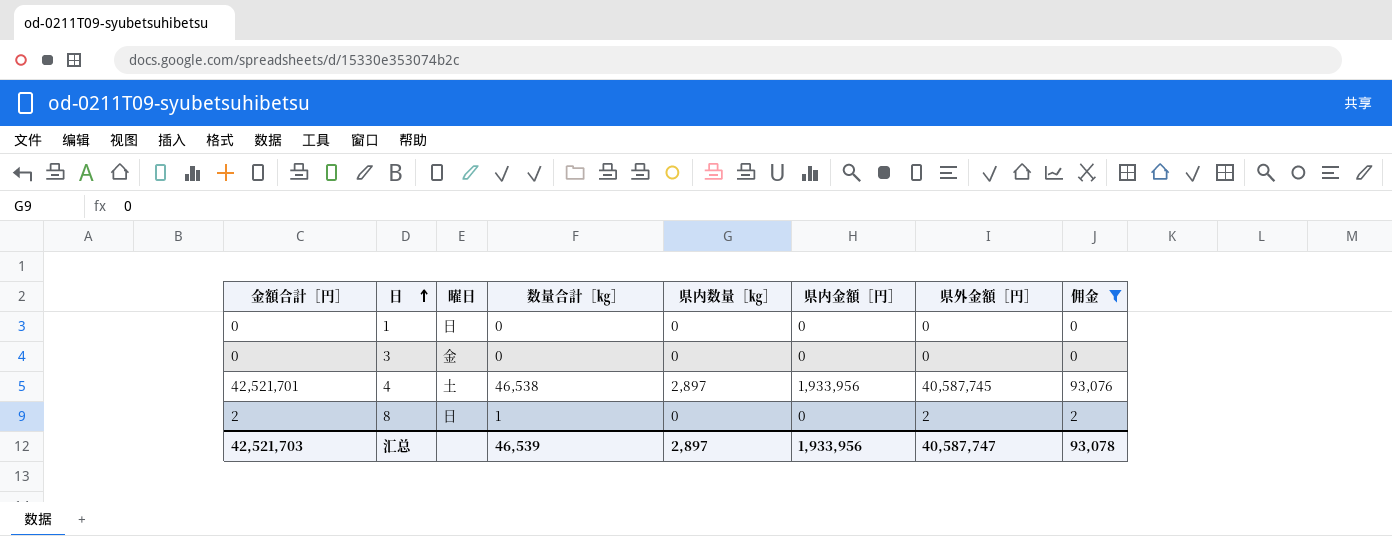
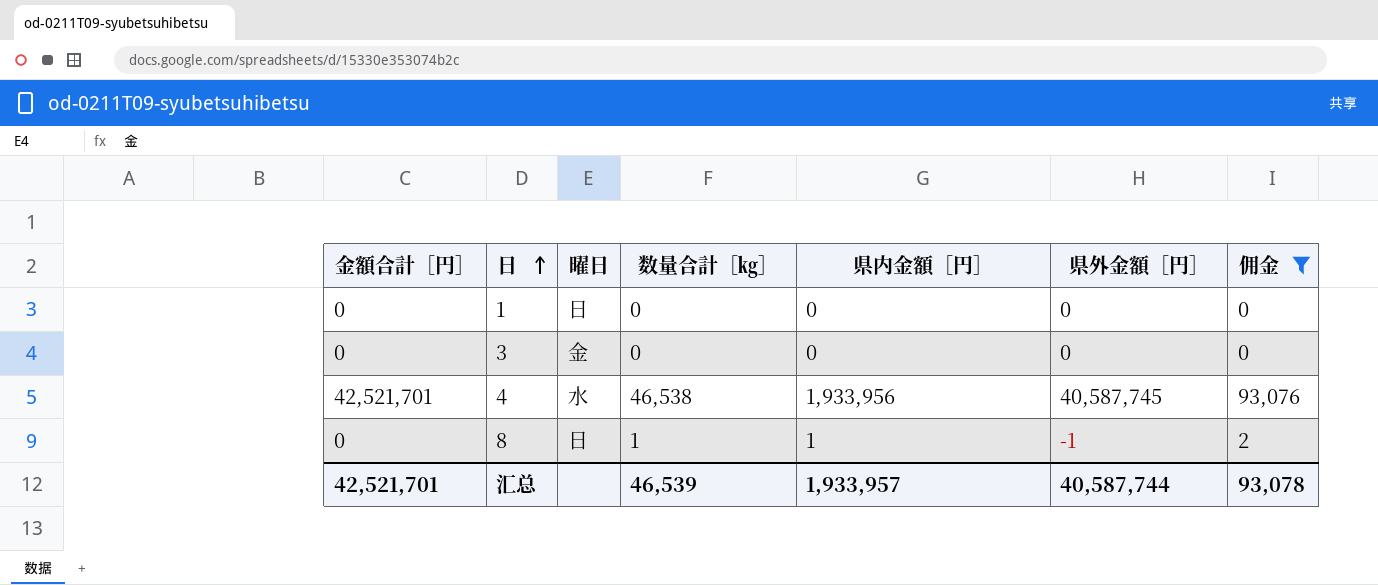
column 県内数量［㎏］ | position: 5 -> none
4 | 曜日: 土 -> 水
8 | 金額合計［円］: 2 -> 0
8 | 県内金額［円］: 0 -> 1
8 | 県外金額［円］: 2 -> -1
汇总 | 金額合計［円］: 42,521,703 -> 42,521,701
汇总 | 県内金額［円］: 1,933,956 -> 1,933,957
汇总 | 県外金額［円］: 40,587,747 -> 40,587,744

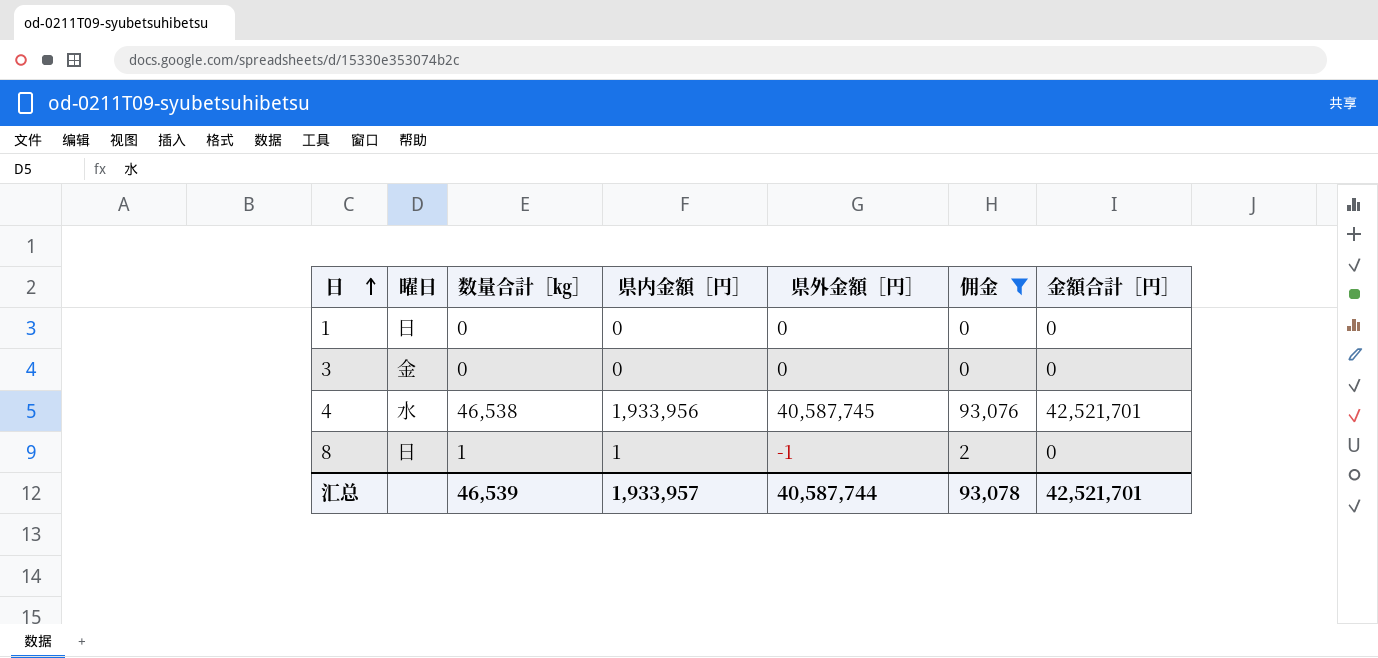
column 金額合計［円］ | position: 1 -> 7

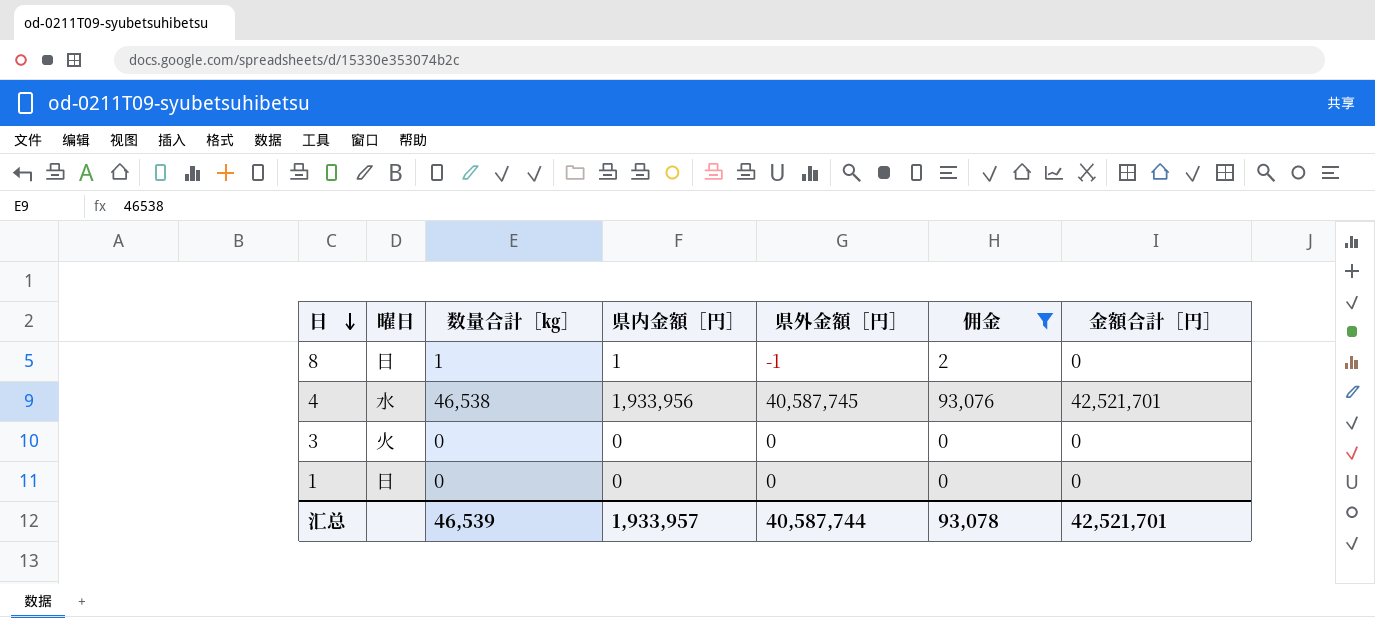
row order: 日 ascending -> 日 descending
3 | 曜日: 金 -> 火

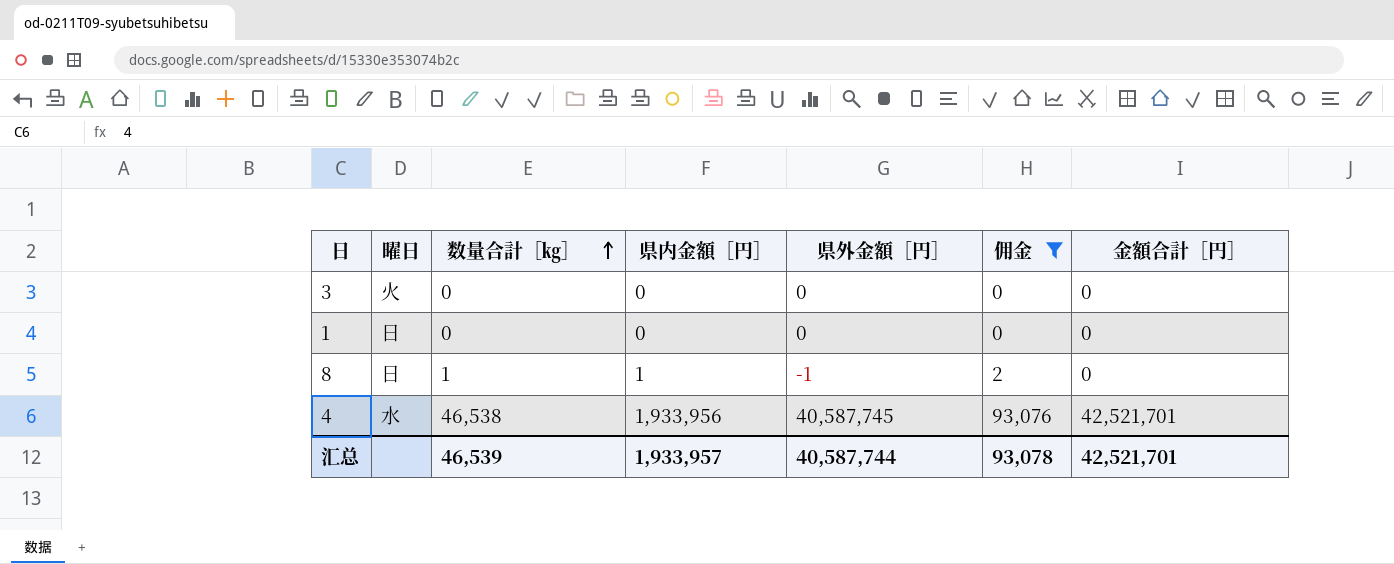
row order: 日 descending -> 数量合計［㎏］ ascending

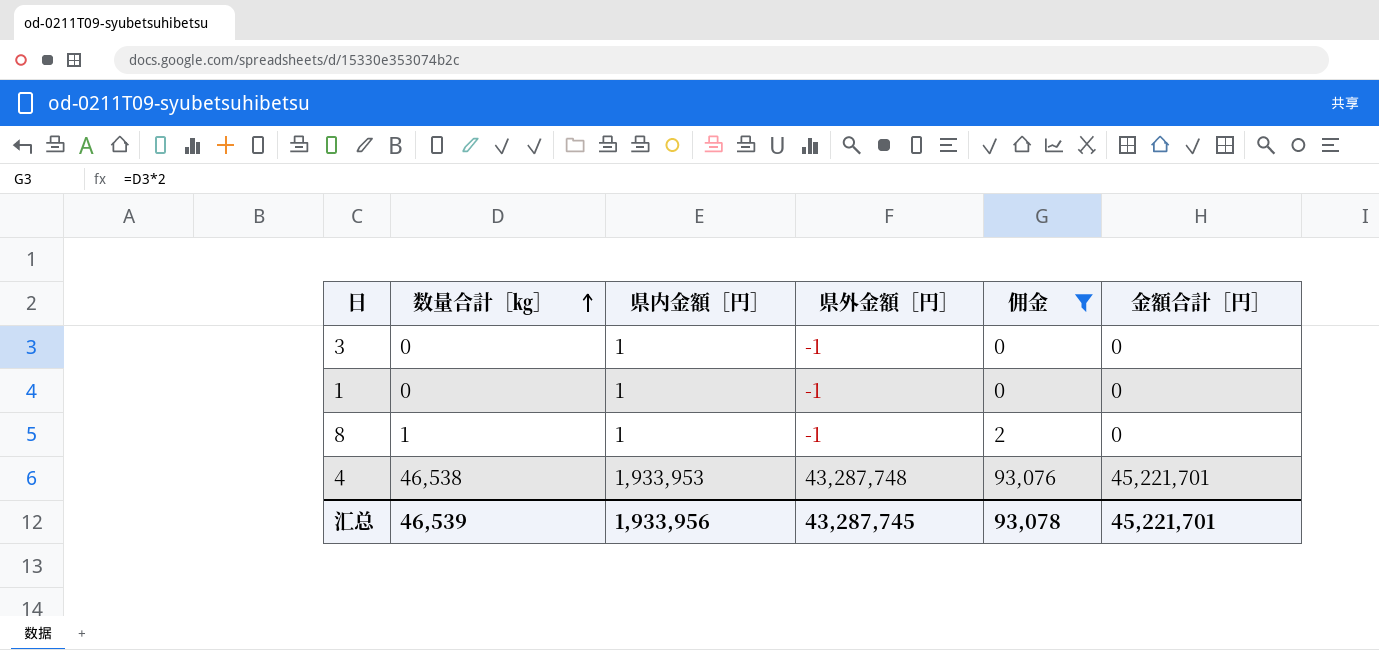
column 曜日 | position: 2 -> none
3 | 県内金額［円］: 0 -> 1
3 | 県外金額［円］: 0 -> -1
1 | 県内金額［円］: 0 -> 1
1 | 県外金額［円］: 0 -> -1
4 | 県内金額［円］: 1,933,956 -> 1,933,953
4 | 県外金額［円］: 40,587,745 -> 43,287,748
4 | 金額合計［円］: 42,521,701 -> 45,221,701
汇总 | 県内金額［円］: 1,933,957 -> 1,933,956
汇总 | 県外金額［円］: 40,587,744 -> 43,287,745
汇总 | 金額合計［円］: 42,521,701 -> 45,221,701

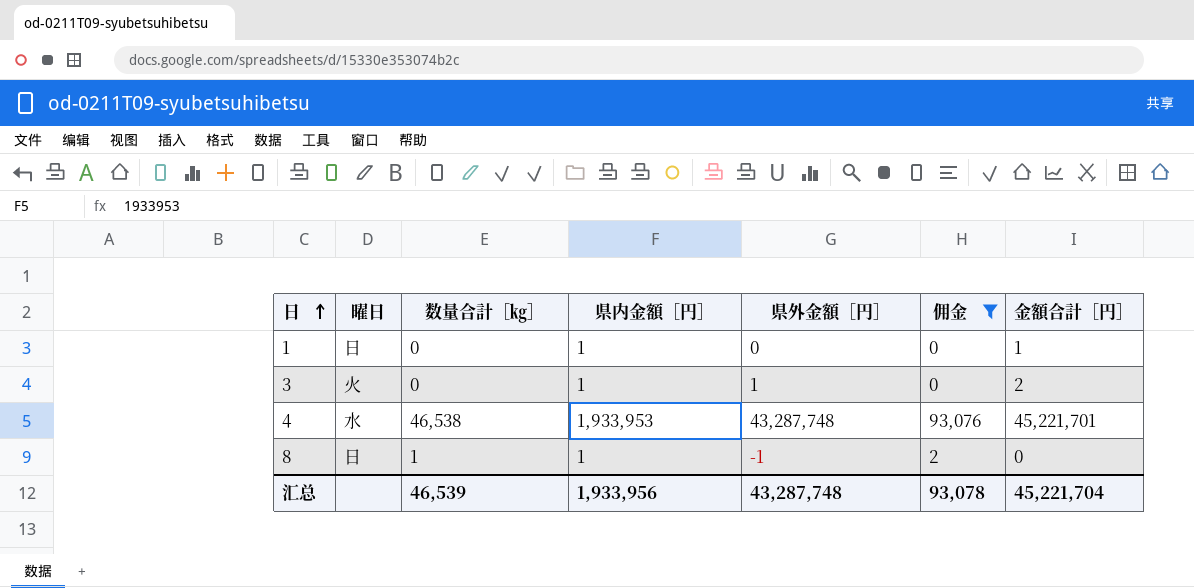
row order: 数量合計［㎏］ ascending -> 日 ascending
column 曜日 | position: none -> 2
1 | 県外金額［円］: -1 -> 0
1 | 金額合計［円］: 0 -> 1
3 | 県外金額［円］: -1 -> 1
3 | 金額合計［円］: 0 -> 2
汇总 | 県外金額［円］: 43,287,745 -> 43,287,748
汇总 | 金額合計［円］: 45,221,701 -> 45,221,704

